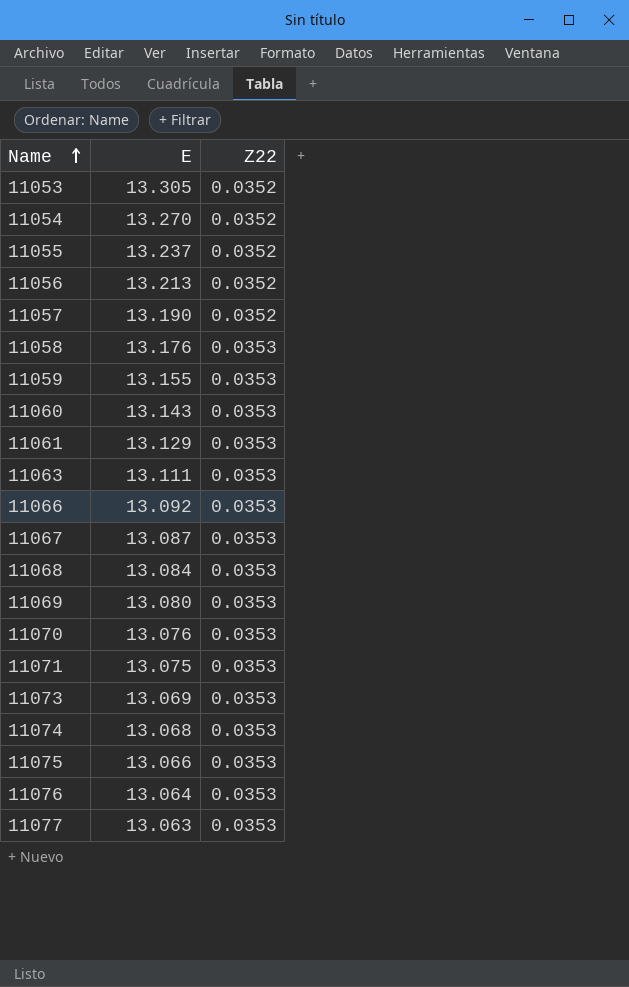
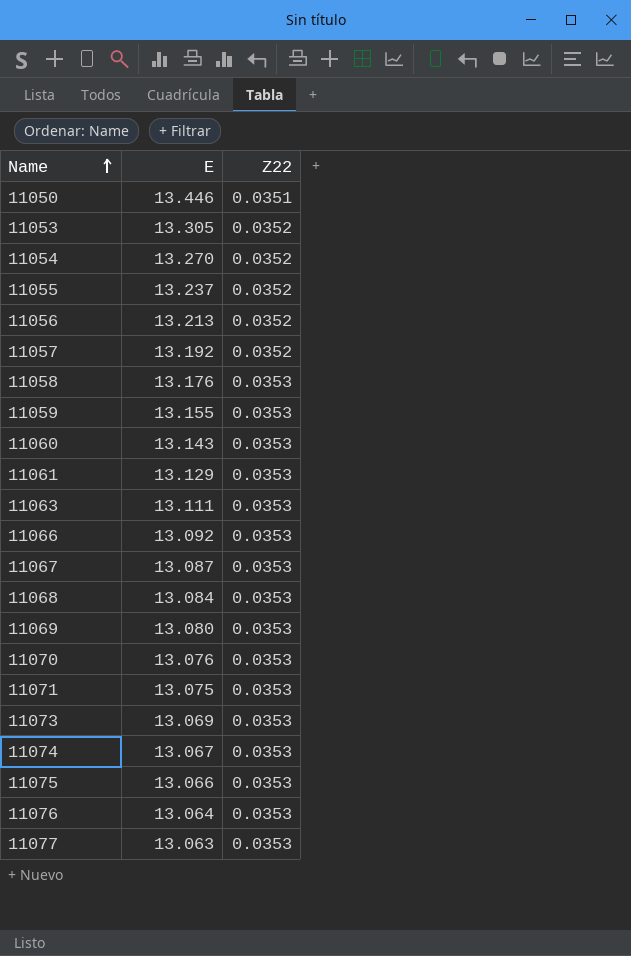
row 11050: none -> 13.446 | 0.0351
11057 | E: 13.190 -> 13.192
11074 | E: 13.068 -> 13.067

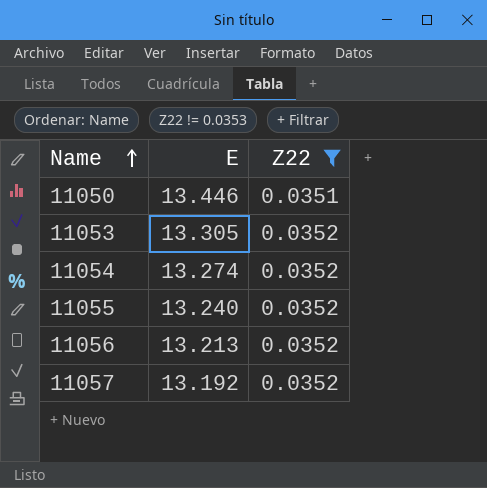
filter: none -> Z22 != 0.0353
11054 | E: 13.270 -> 13.274
11055 | E: 13.237 -> 13.240

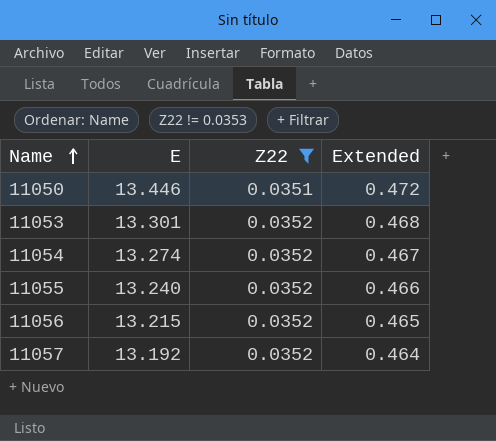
column Extended | formula: none -> [E] * [Z22]
11053 | E: 13.305 -> 13.301
11056 | E: 13.213 -> 13.215

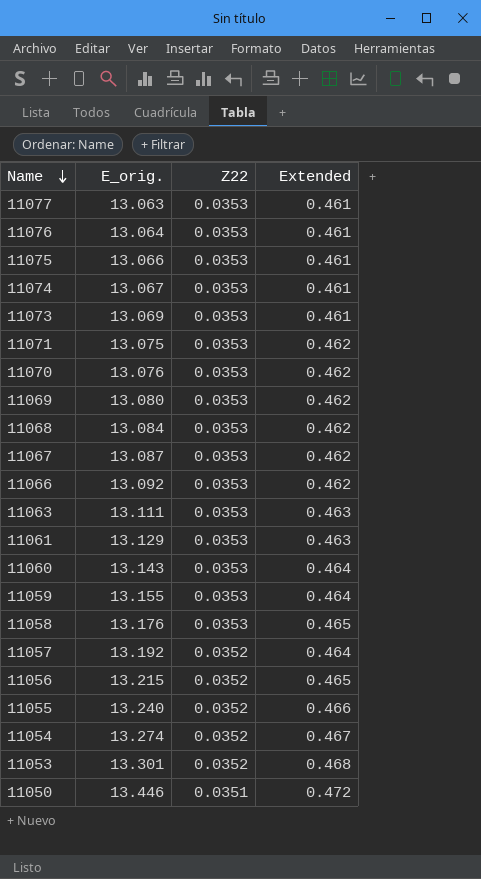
filter: Z22 != 0.0353 -> none
row order: Name ascending -> Name descending
column name: E -> E_orig.

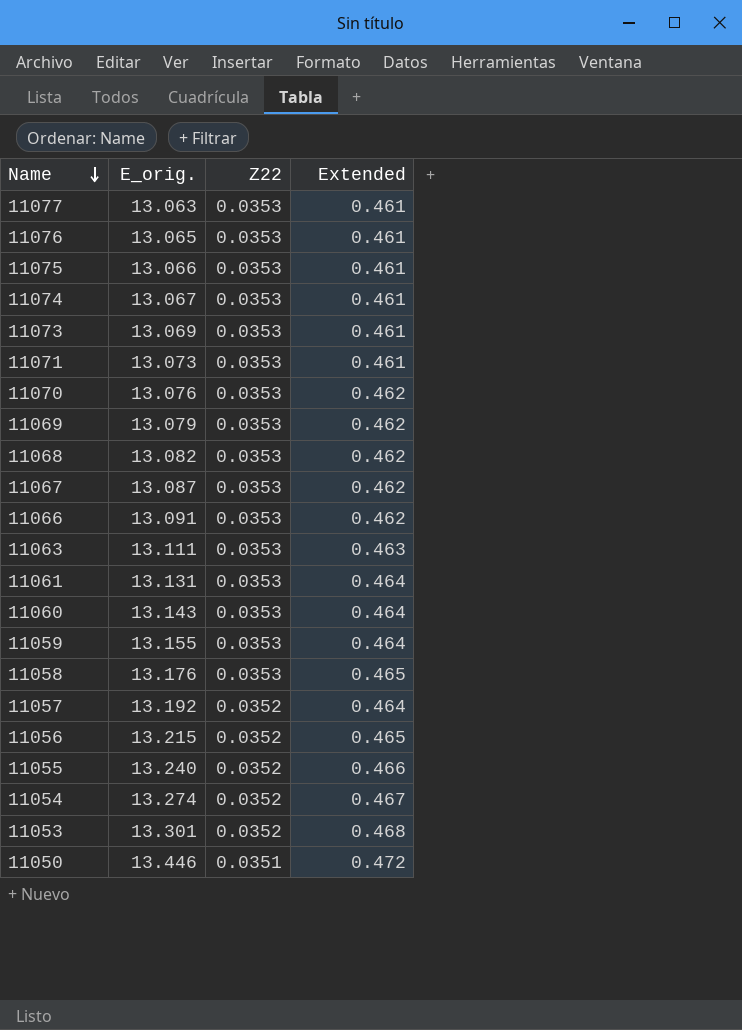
11076 | E_orig.: 13.064 -> 13.065
11071 | E_orig.: 13.075 -> 13.073
11071 | Extended: 0.462 -> 0.461
11069 | E_orig.: 13.080 -> 13.079
11068 | E_orig.: 13.084 -> 13.082
11066 | E_orig.: 13.092 -> 13.091
11061 | E_orig.: 13.129 -> 13.131
11061 | Extended: 0.463 -> 0.464

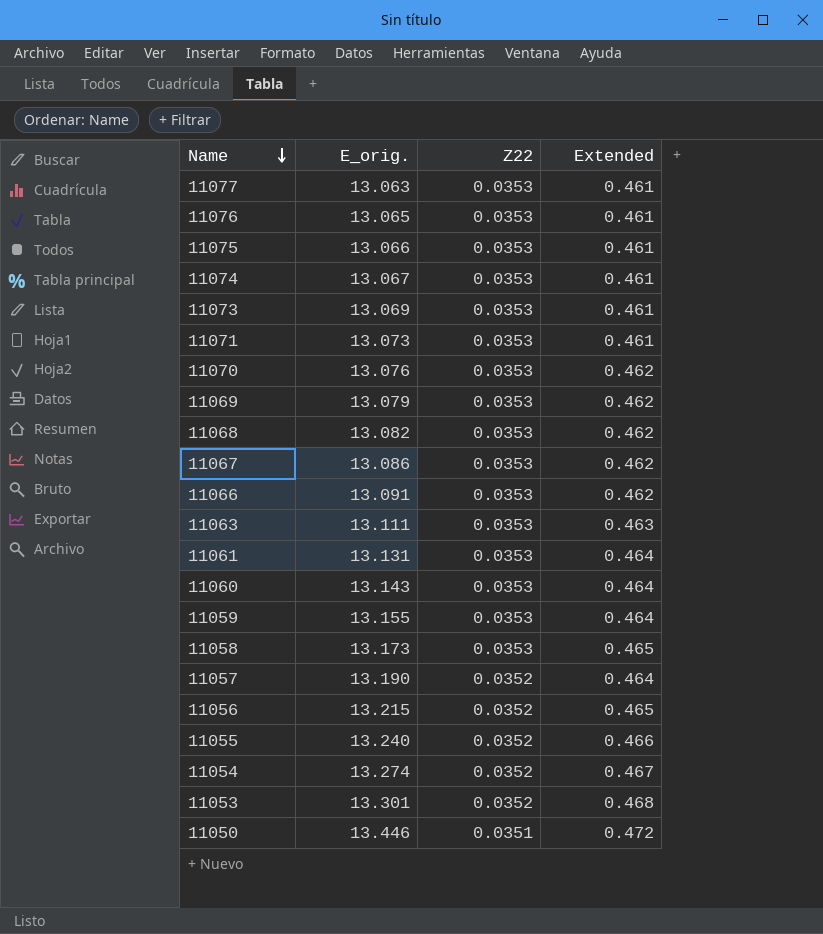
11067 | E_orig.: 13.087 -> 13.086
11058 | E_orig.: 13.176 -> 13.173
11057 | E_orig.: 13.192 -> 13.190

